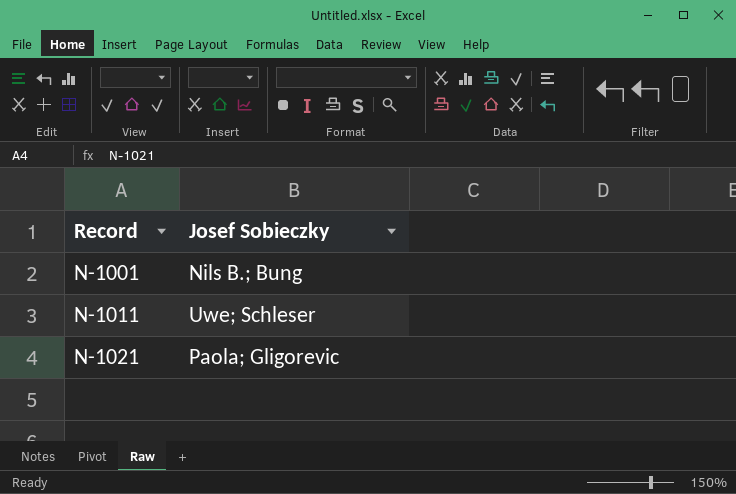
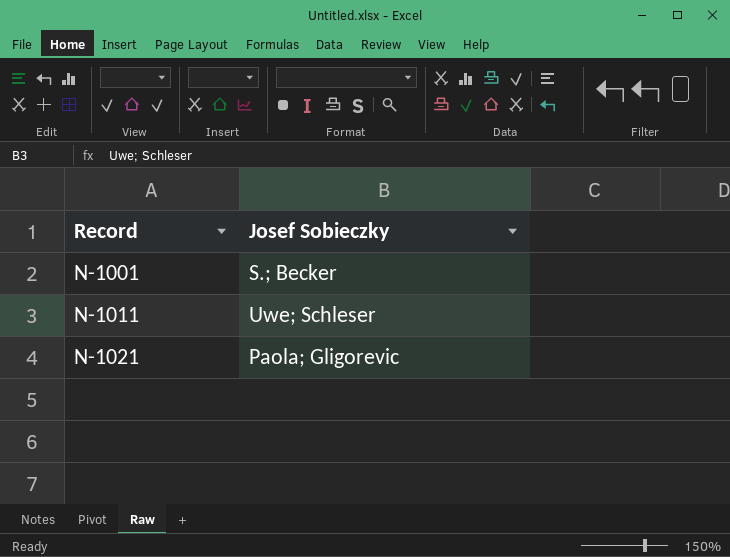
N-1001 | Josef Sobieczky: Nils B.; Bung -> S.; Becker

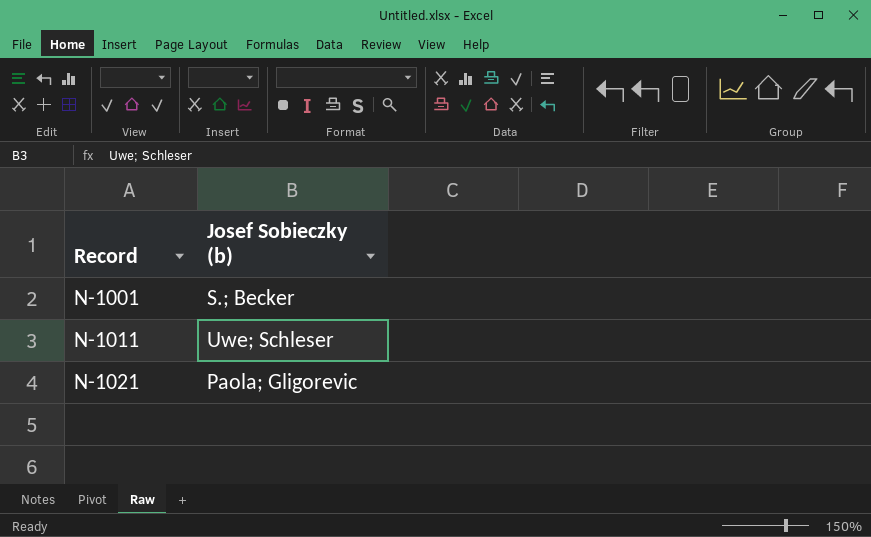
column name: Josef Sobieczky -> Josef Sobieczky (b)

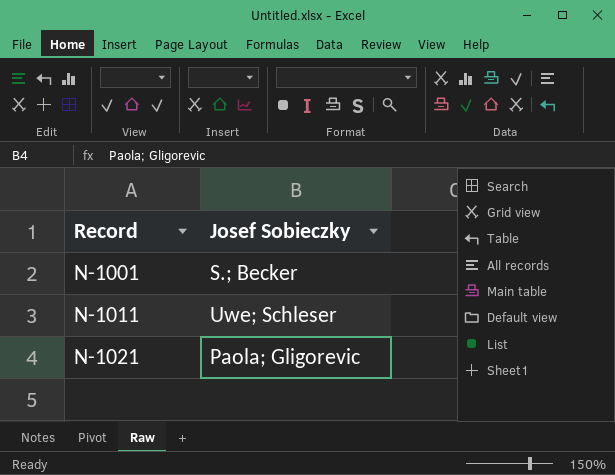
column name: Josef Sobieczky (b) -> Josef Sobieczky

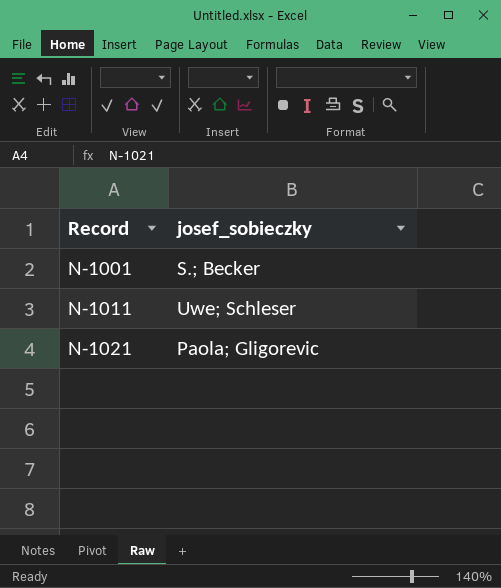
column name: Josef Sobieczky -> josef_sobieczky

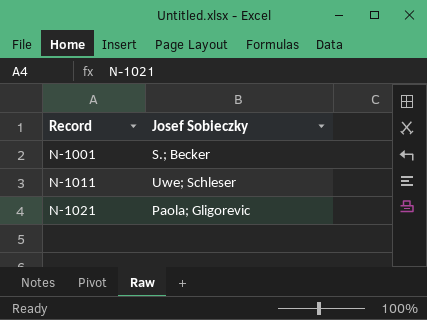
column name: josef_sobieczky -> Josef Sobieczky

